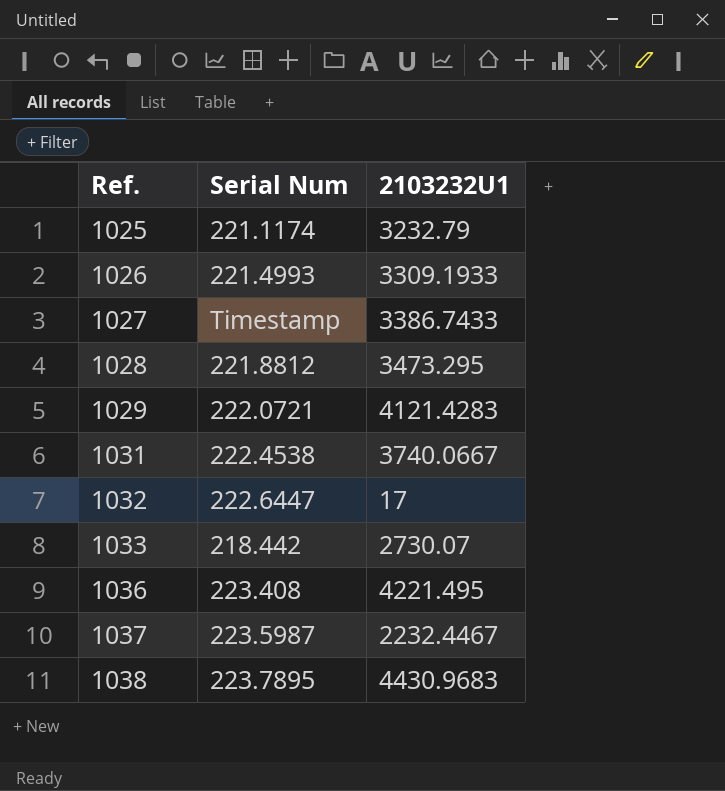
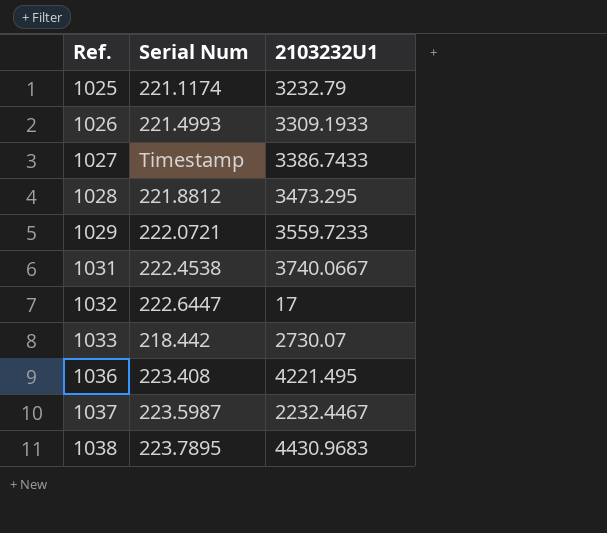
1029 | 2103232U1: 4121.4283 -> 3559.7233

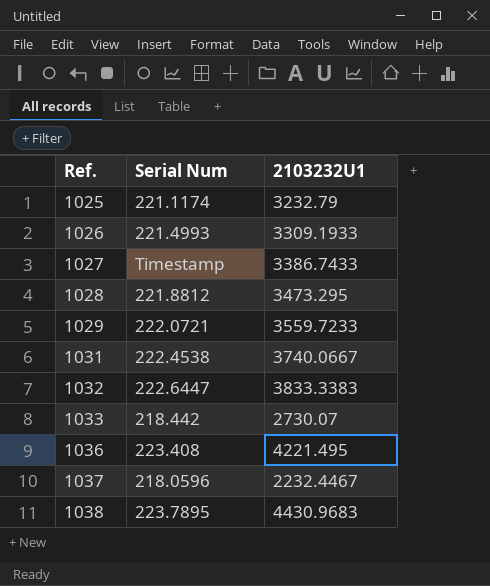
1032 | 2103232U1: 17 -> 3833.3383
1037 | Serial Num: 223.5987 -> 218.0596

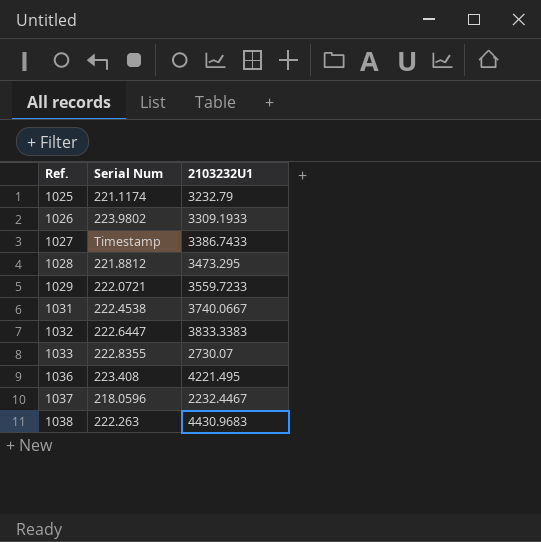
1026 | Serial Num: 221.4993 -> 223.9802
1033 | Serial Num: 218.442 -> 222.8355
1038 | Serial Num: 223.7895 -> 222.263

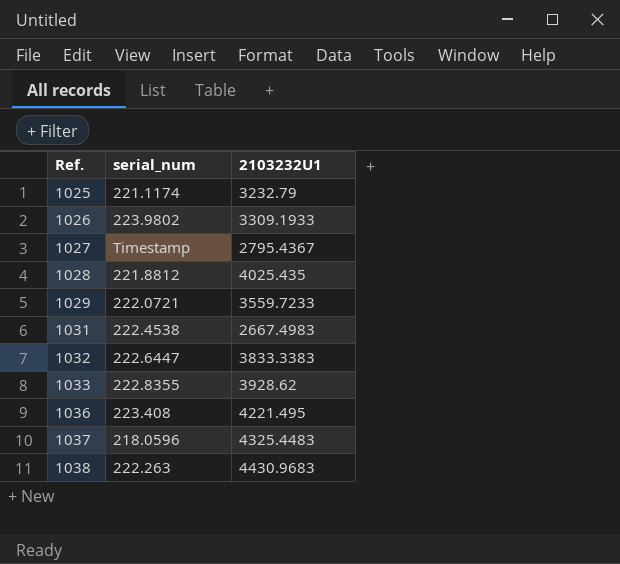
column name: Serial Num -> serial_num
1027 | 2103232U1: 3386.7433 -> 2795.4367
1028 | 2103232U1: 3473.295 -> 4025.435
1031 | 2103232U1: 3740.0667 -> 2667.4983
1033 | 2103232U1: 2730.07 -> 3928.62
1037 | 2103232U1: 2232.4467 -> 4325.4483

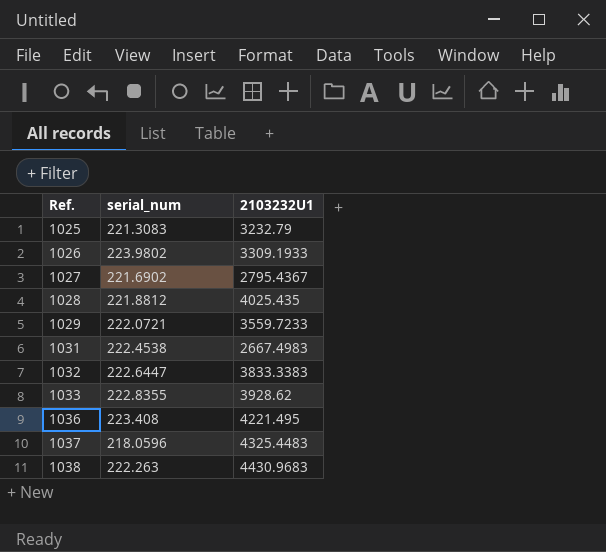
1025 | serial_num: 221.1174 -> 221.3083
1027 | serial_num: Timestamp -> 221.6902

